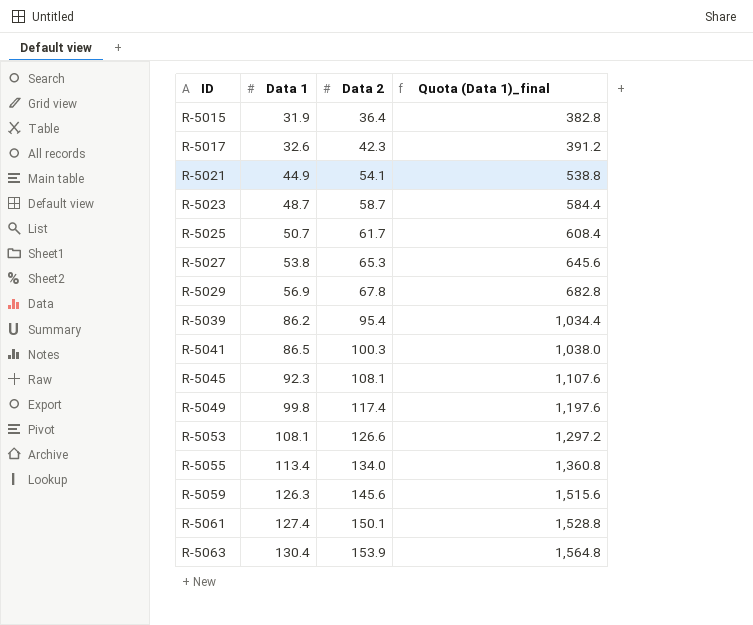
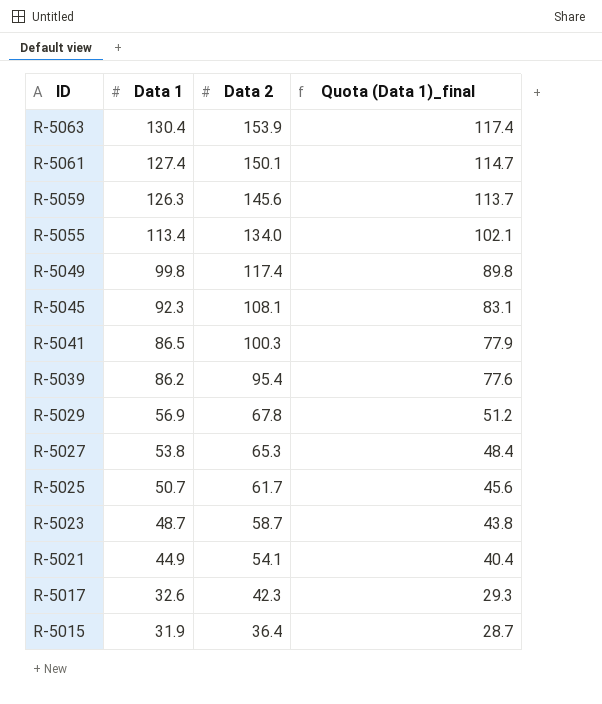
row order: ID ascending -> ID descending
column Quota (Data 1)_final | formula: [Data 1] * 12 -> [Data 1] * 0.9
row R-5053: 108.1 | 126.6 | 1,297.2 -> none

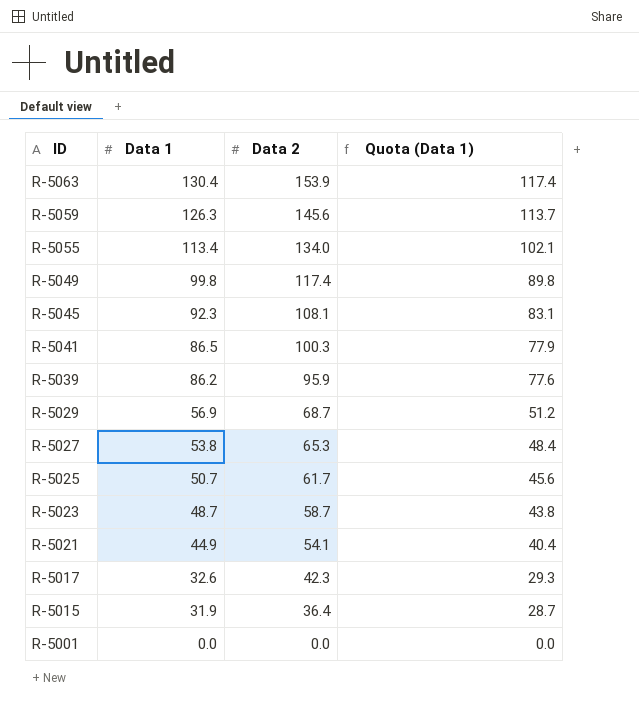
column name: Quota (Data 1)_final -> Quota (Data 1)
row R-5061: 127.4 | 150.1 | 114.7 -> none
R-5039 | Data 2: 95.4 -> 95.9
R-5029 | Data 2: 67.8 -> 68.7
row R-5001: none -> 0.0 | 0.0 | 0.0

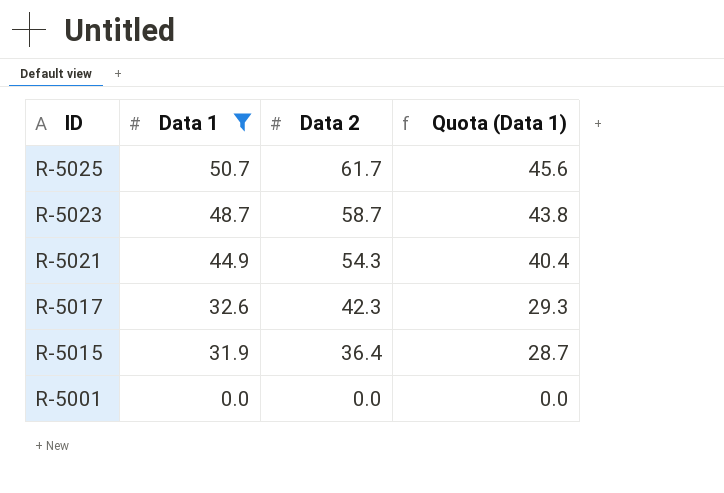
filter: none -> Data 1 <= 50.7
R-5021 | Data 2: 54.1 -> 54.3

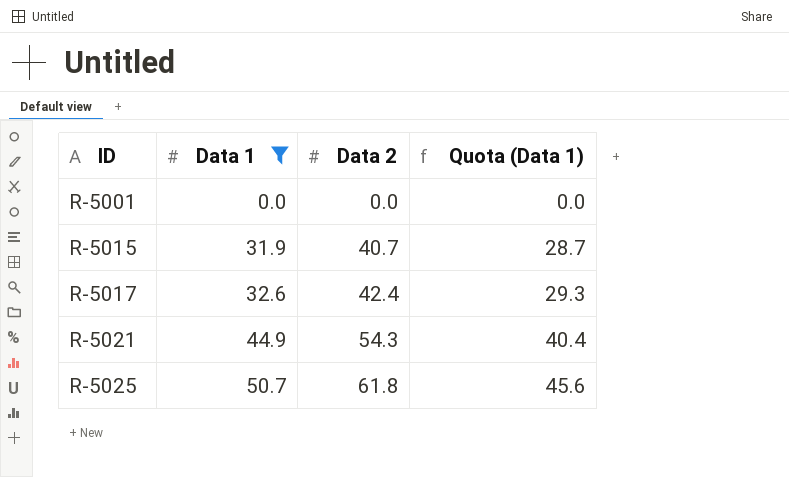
row order: ID descending -> ID ascending
row R-5023: 48.7 | 58.7 | 43.8 -> none
R-5015 | Data 2: 36.4 -> 40.7
R-5017 | Data 2: 42.3 -> 42.4
R-5025 | Data 2: 61.7 -> 61.8

